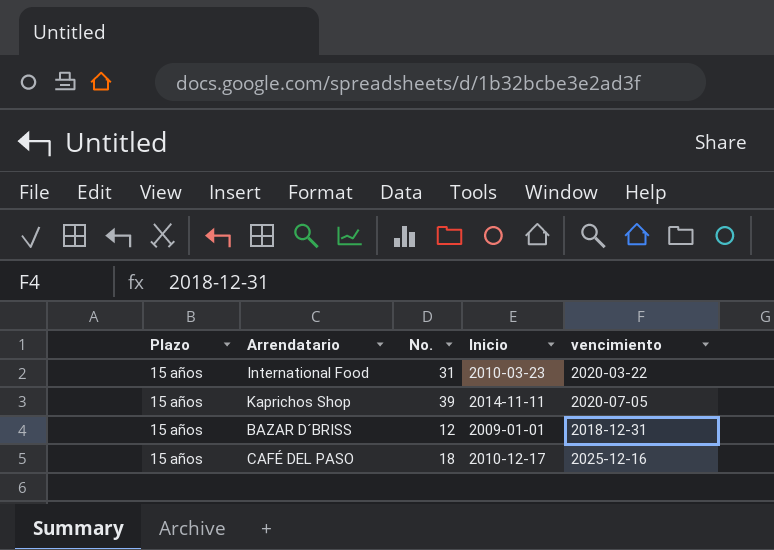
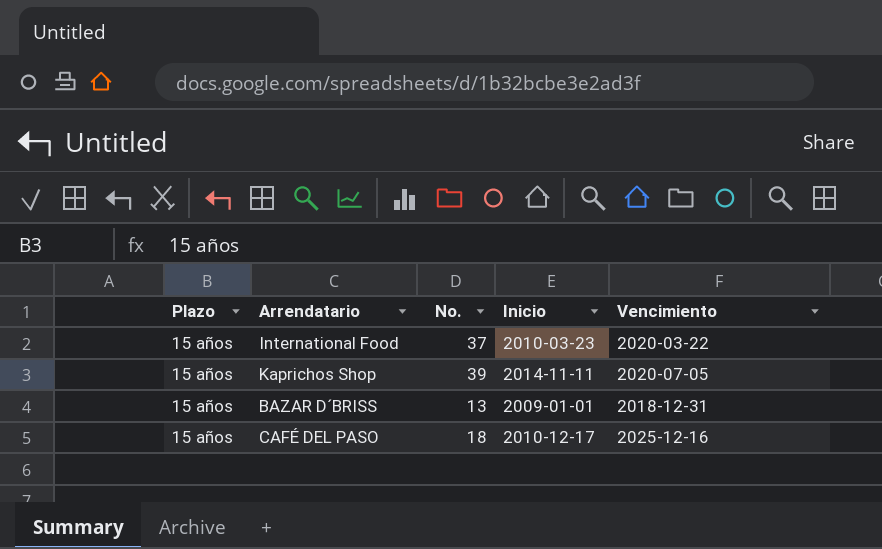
column name: vencimiento -> Vencimiento
International Food | No.: 31 -> 37
BAZAR D´BRISS | No.: 12 -> 13

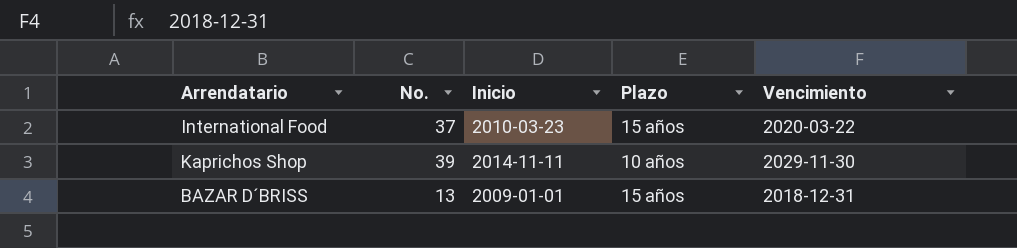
column Plazo | position: 1 -> 4
row CAFÉ DEL PASO: 15 años | 18 | 2010-12-17 | 2025-12-16 -> none
Kaprichos Shop | Plazo: 15 años -> 10 años
Kaprichos Shop | Vencimiento: 2020-07-05 -> 2029-11-30

